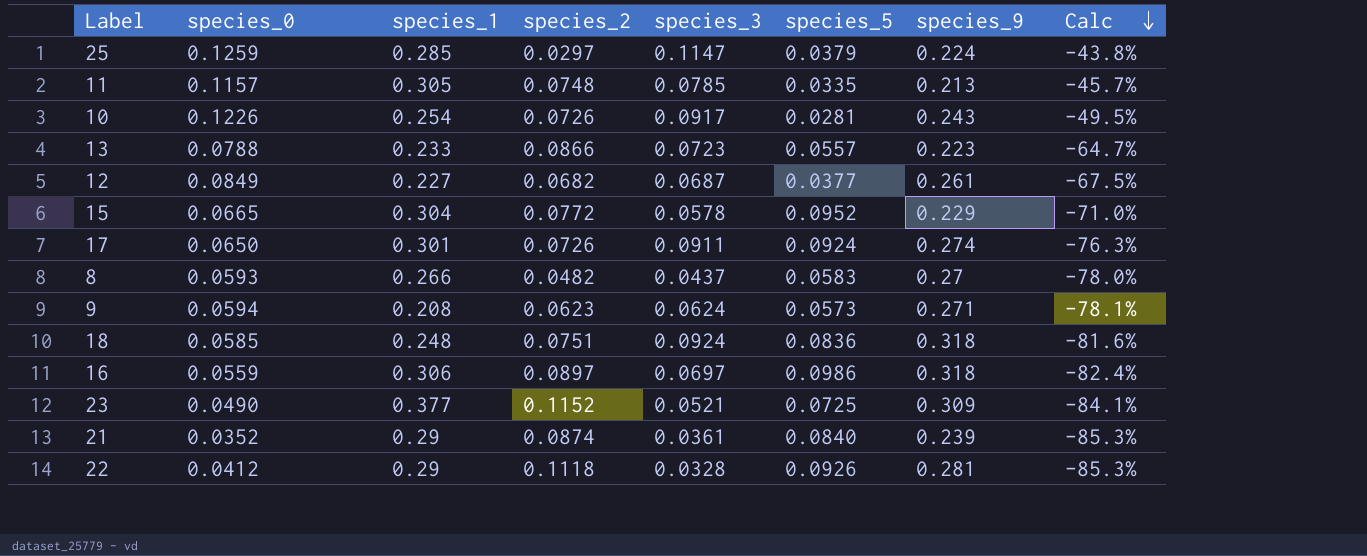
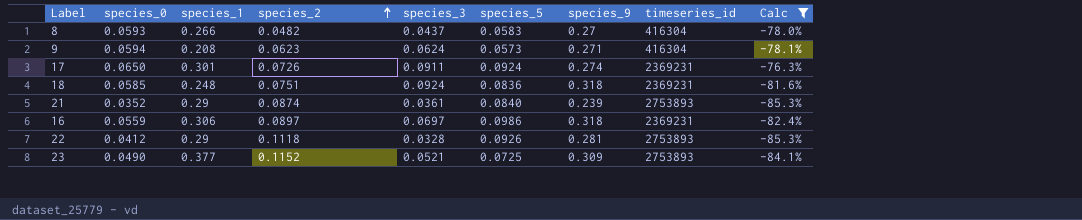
filter: none -> Calc <= -76.3%
row order: Calc descending -> species_2 ascending
column timeseries_id | position: none -> 8

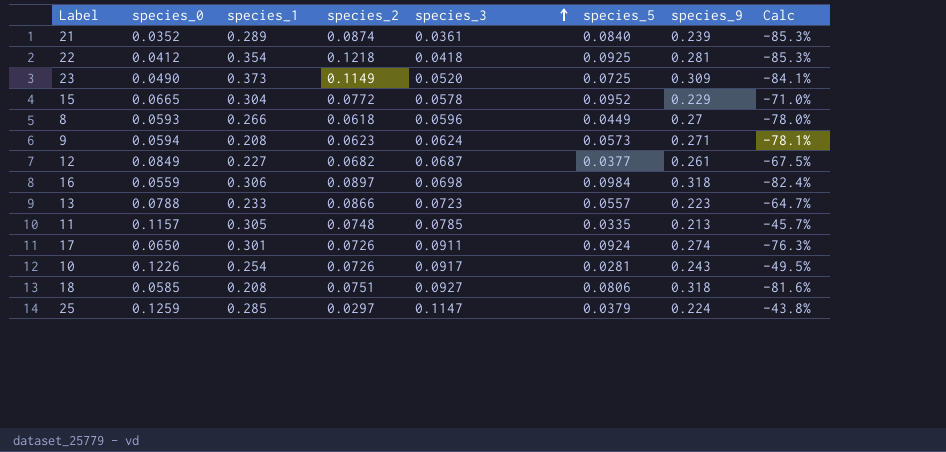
filter: Calc <= -76.3% -> none
row order: species_2 ascending -> species_3 ascending
column timeseries_id | position: 8 -> none
21 | species_1: 0.29 -> 0.289
22 | species_1: 0.29 -> 0.354
22 | species_2: 0.1118 -> 0.1218
22 | species_3: 0.0328 -> 0.0418
22 | species_5: 0.0926 -> 0.0925
23 | species_1: 0.377 -> 0.373
23 | species_2: 0.1152 -> 0.1149
23 | species_3: 0.0521 -> 0.0520
8 | species_2: 0.0482 -> 0.0618
8 | species_3: 0.0437 -> 0.0596
8 | species_5: 0.0583 -> 0.0449
16 | species_3: 0.0697 -> 0.0698
16 | species_5: 0.0986 -> 0.0984
18 | species_1: 0.248 -> 0.208
18 | species_3: 0.0924 -> 0.0927
18 | species_5: 0.0836 -> 0.0806

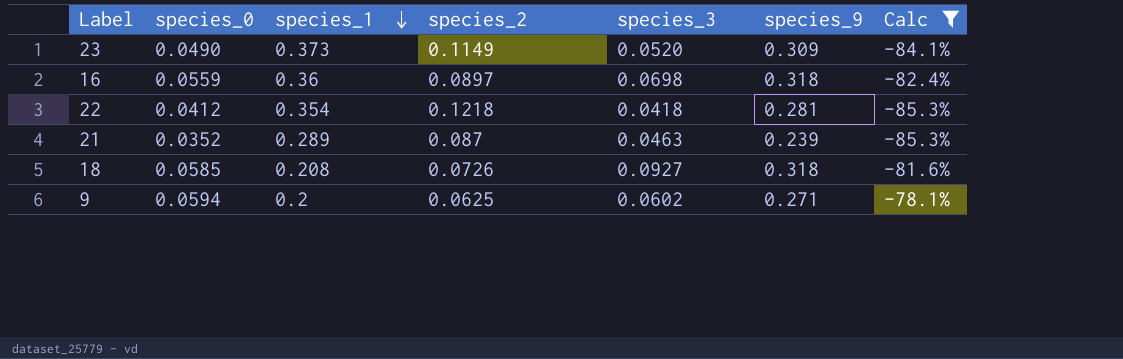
filter: none -> Calc <= -78.1%
row order: species_3 ascending -> species_1 descending
column species_5 | position: 6 -> none
16 | species_1: 0.306 -> 0.36
21 | species_2: 0.0874 -> 0.087
21 | species_3: 0.0361 -> 0.0463
18 | species_2: 0.0751 -> 0.0726
9 | species_1: 0.208 -> 0.2
9 | species_2: 0.0623 -> 0.0625
9 | species_3: 0.0624 -> 0.0602

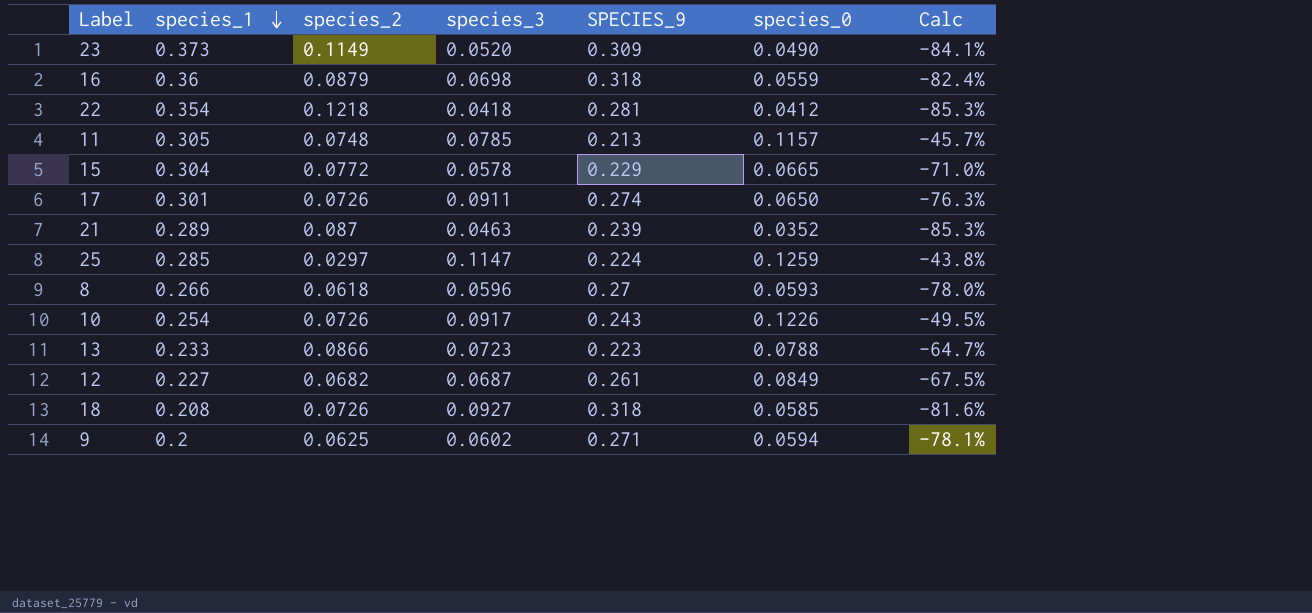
filter: Calc <= -78.1% -> none
column name: species_9 -> SPECIES_9
column species_0 | position: 2 -> 6
16 | species_2: 0.0897 -> 0.0879

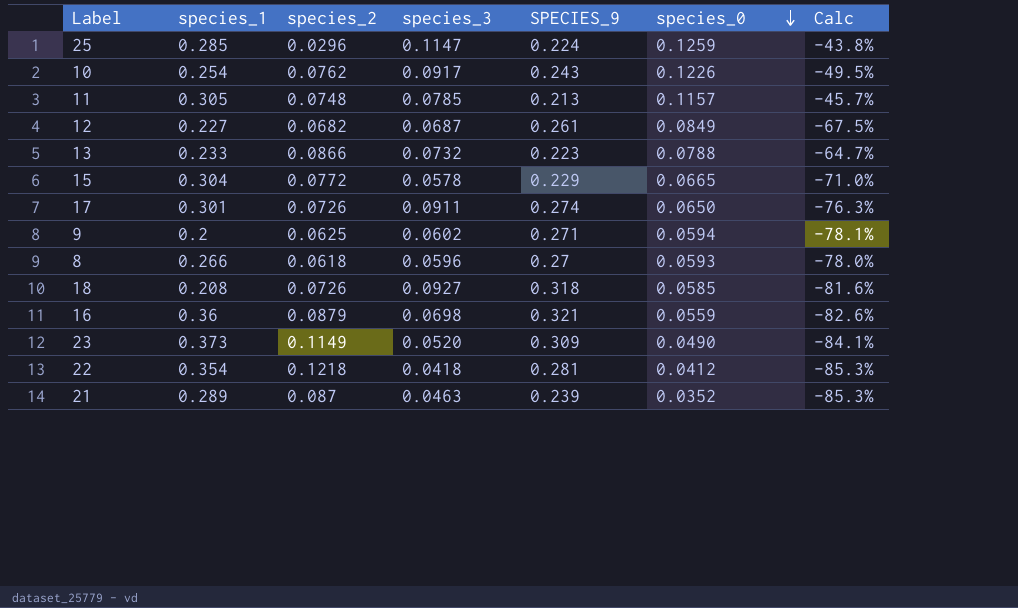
row order: species_1 descending -> species_0 descending
25 | species_2: 0.0297 -> 0.0296
10 | species_2: 0.0726 -> 0.0762
13 | species_3: 0.0723 -> 0.0732
16 | SPECIES_9: 0.318 -> 0.321
16 | Calc: -82.4% -> -82.6%

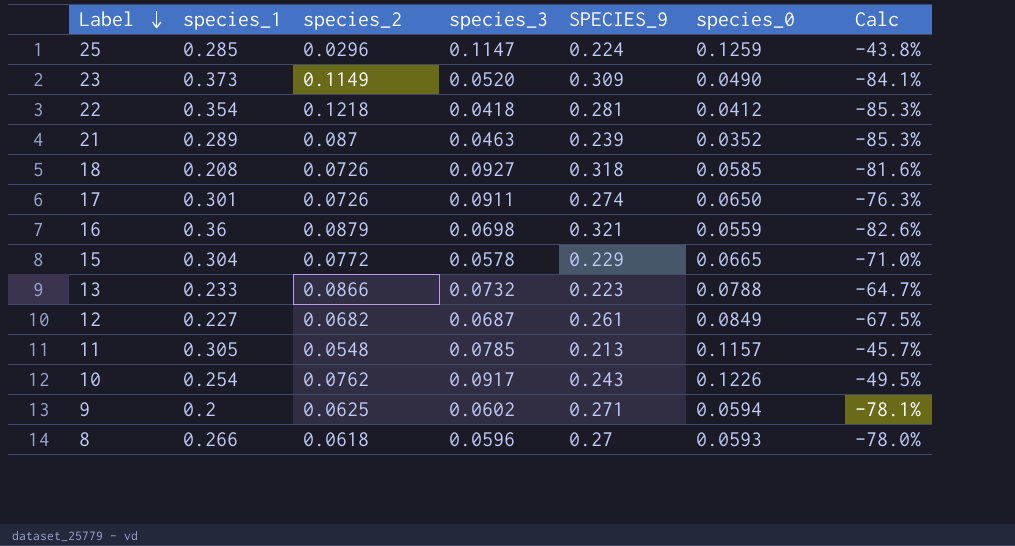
row order: species_0 descending -> Label descending
11 | species_2: 0.0748 -> 0.0548

